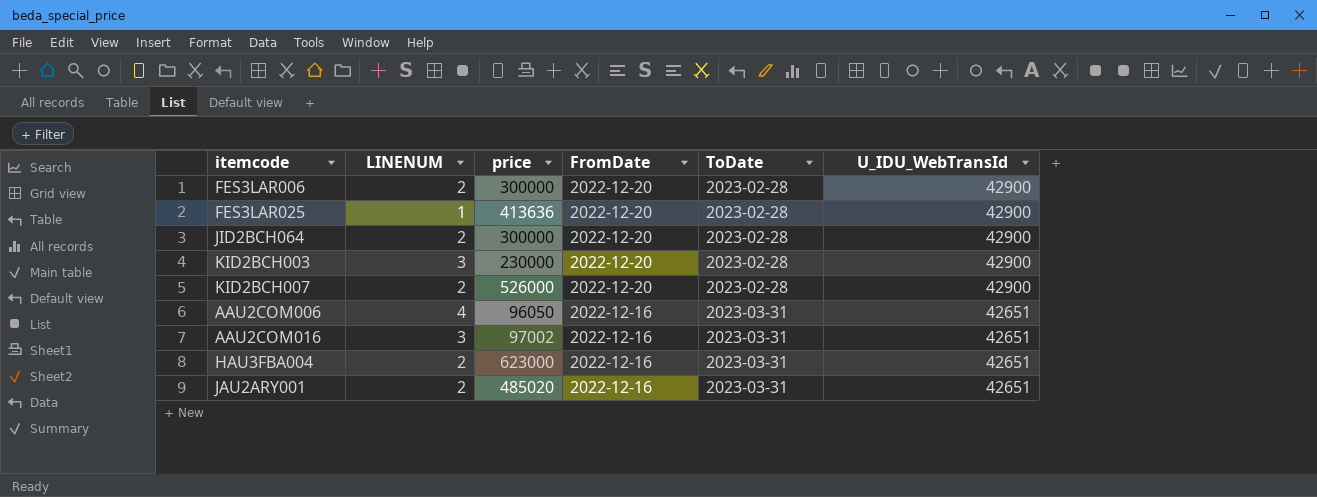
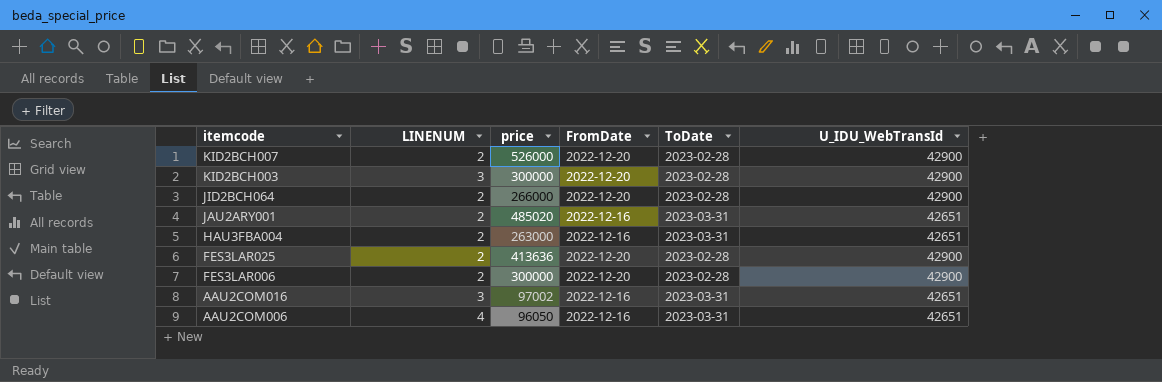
row order: FromDate descending -> itemcode descending
KID2BCH003 | price: 230000 -> 300000
JID2BCH064 | price: 300000 -> 266000
HAU3FBA004 | price: 623000 -> 263000
FES3LAR025 | LINENUM: 1 -> 2

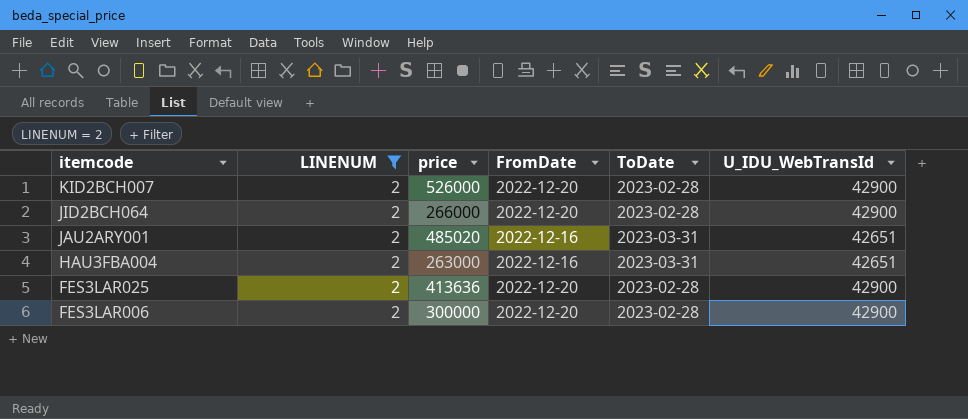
filter: none -> LINENUM = 2

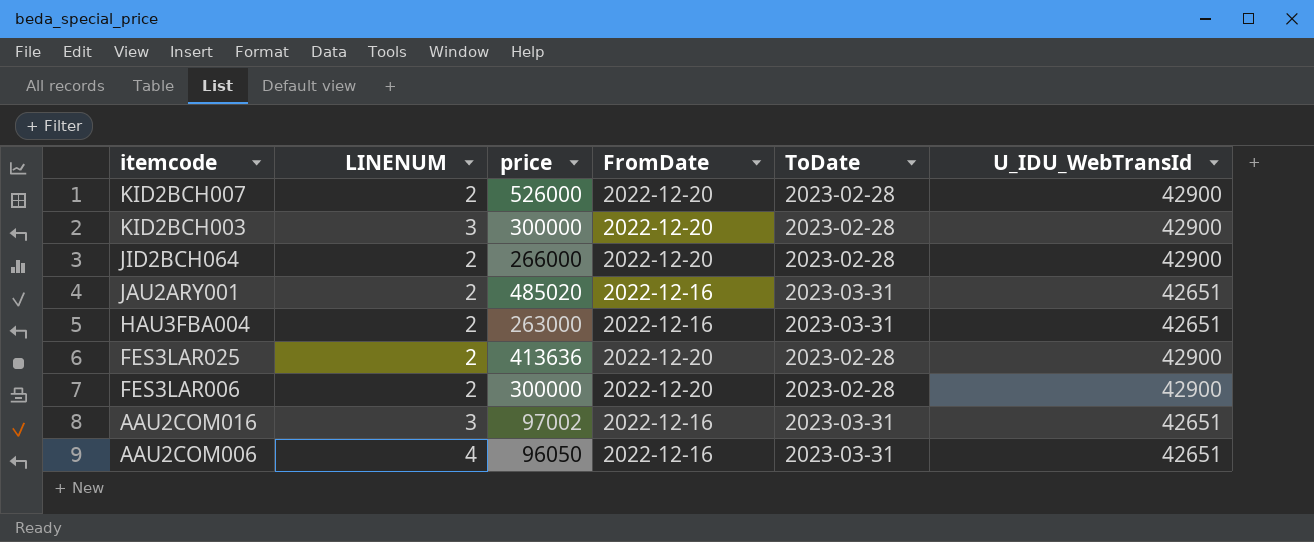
filter: LINENUM = 2 -> none

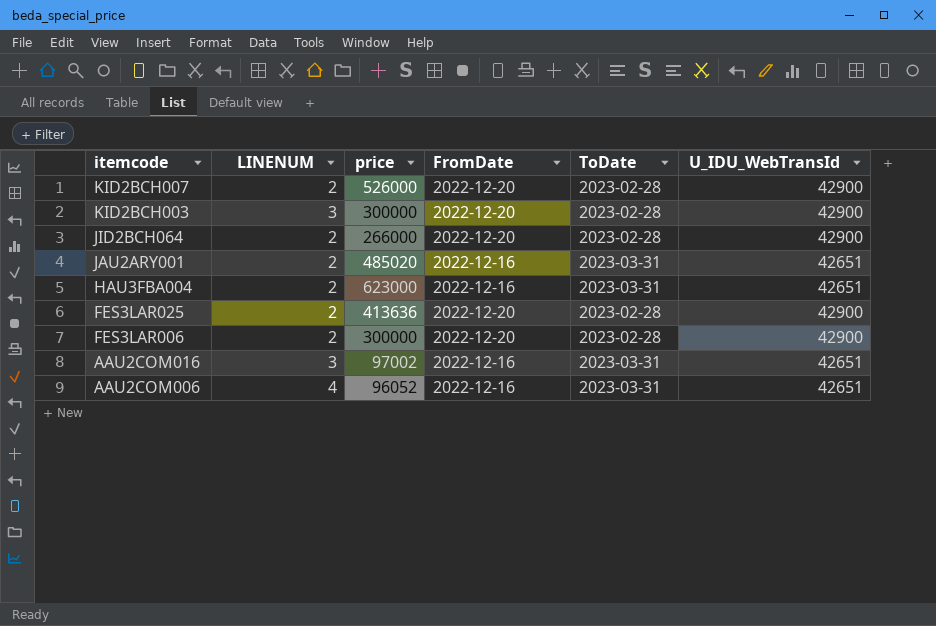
HAU3FBA004 | price: 263000 -> 623000
AAU2COM006 | price: 96050 -> 96052

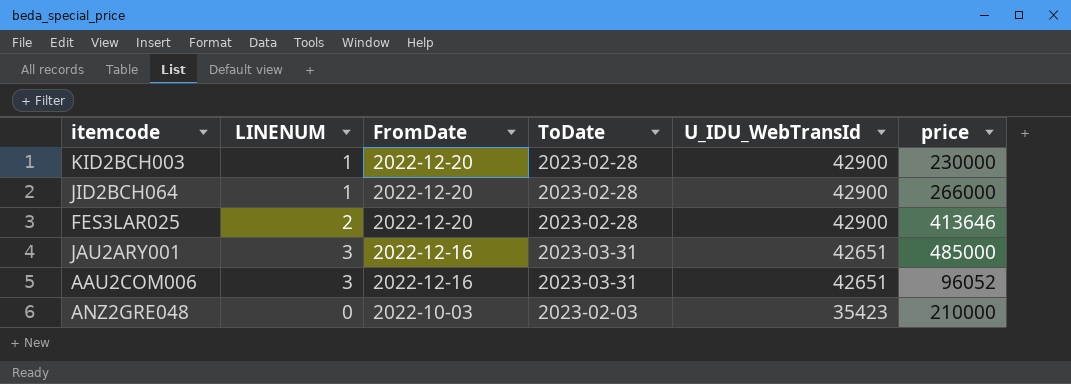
row order: itemcode descending -> FromDate descending
column price | position: 3 -> 6
row KID2BCH007: 2 | 526000 | 2022-12-20 | 2023-02-28 | 42900 -> none
row HAU3FBA004: 2 | 623000 | 2022-12-16 | 2023-03-31 | 42651 -> none
row FES3LAR006: 2 | 300000 | 2022-12-20 | 2023-02-28 | 42900 -> none
row AAU2COM016: 3 | 97002 | 2022-12-16 | 2023-03-31 | 42651 -> none
KID2BCH003 | LINENUM: 3 -> 1
KID2BCH003 | price: 300000 -> 230000
JID2BCH064 | LINENUM: 2 -> 1
FES3LAR025 | price: 413636 -> 413646
JAU2ARY001 | LINENUM: 2 -> 3
JAU2ARY001 | price: 485020 -> 485000
AAU2COM006 | LINENUM: 4 -> 3
row ANZ2GRE048: none -> 0 | 2022-10-03 | 2023-02-03 | 35423 | 210000

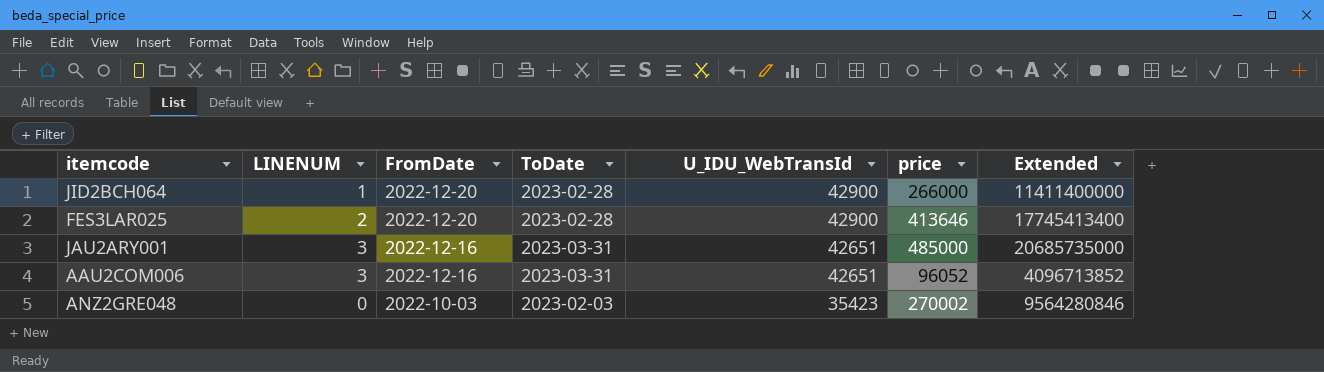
column Extended | formula: none -> [U_IDU_WebTransId] * [price]
row KID2BCH003: 1 | 2022-12-20 | 2023-02-28 | 42900 | 230000 -> none
ANZ2GRE048 | price: 210000 -> 270002

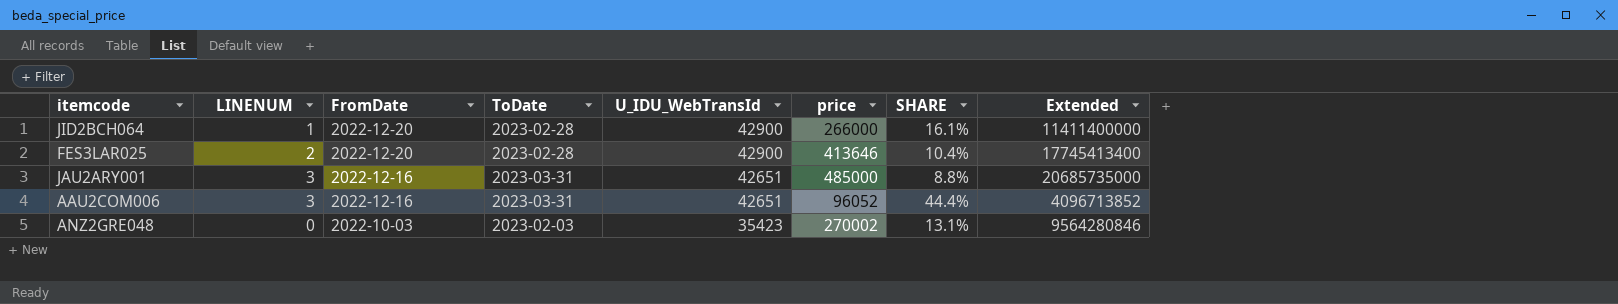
column SHARE | formula: none -> [U_IDU_WebTransId] / [price]

